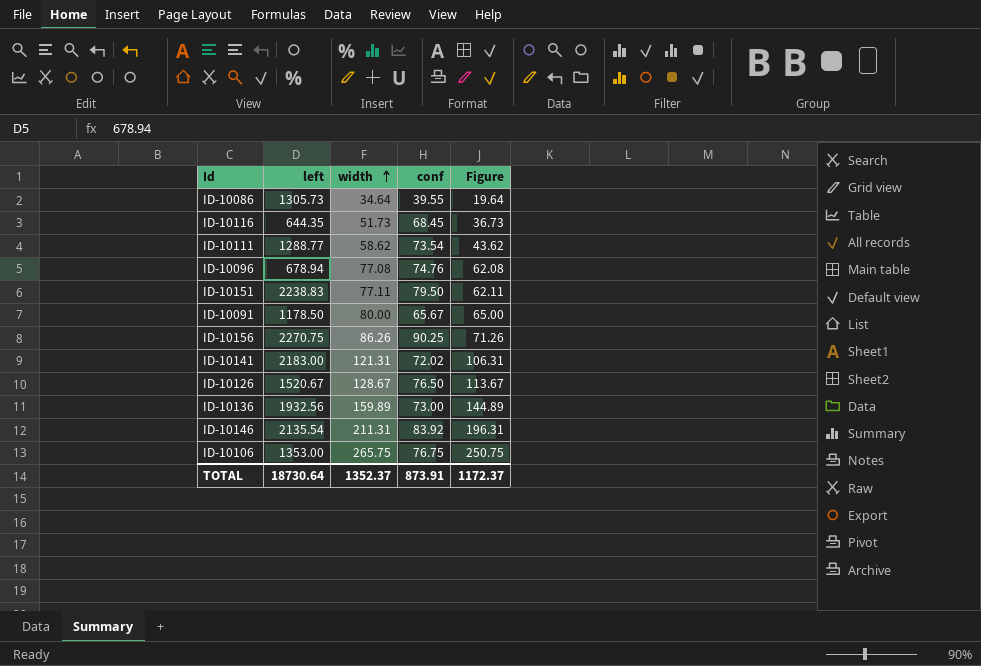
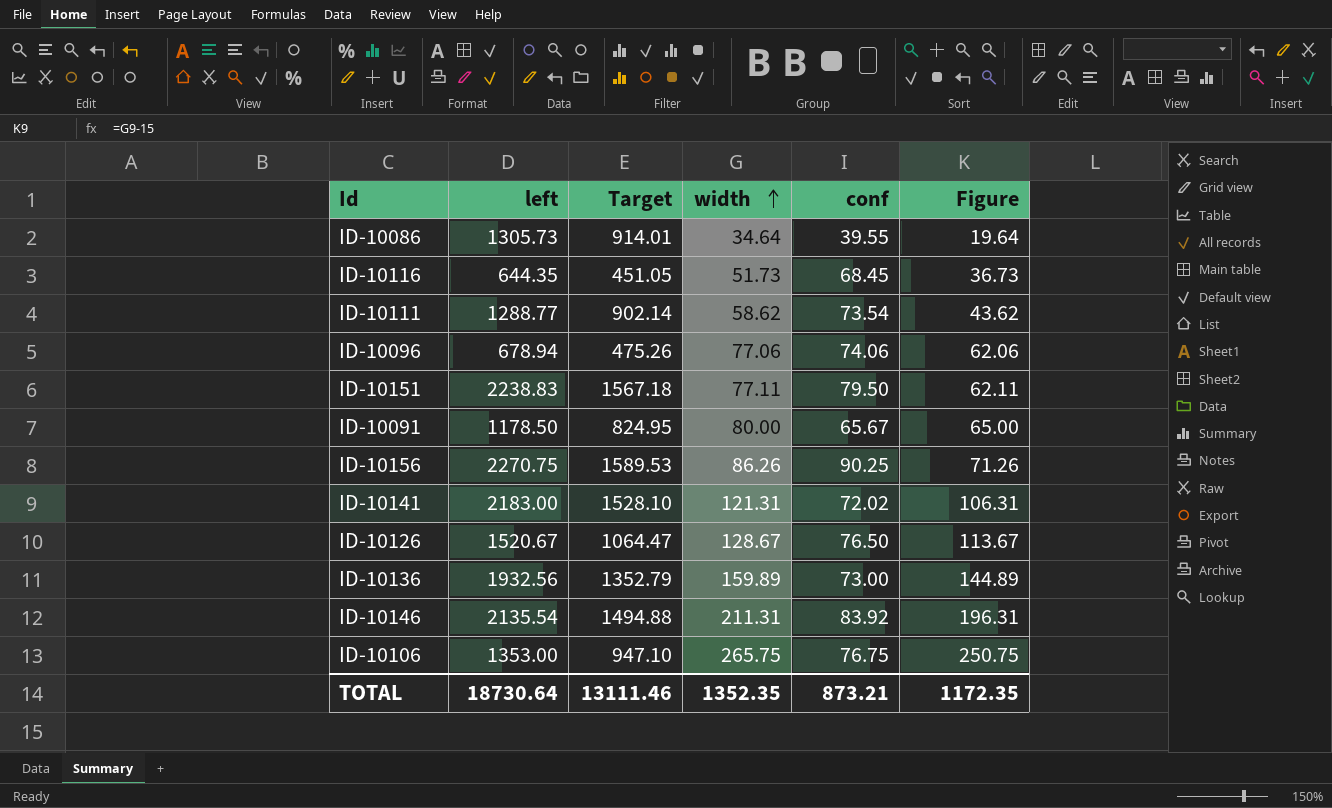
column Target | formula: none -> [left] * 0.7
ID-10096 | width: 77.08 -> 77.06
ID-10096 | conf: 74.76 -> 74.06
ID-10096 | Figure: 62.08 -> 62.06
TOTAL | width: 1352.37 -> 1352.35
TOTAL | conf: 873.91 -> 873.21
TOTAL | Figure: 1172.37 -> 1172.35

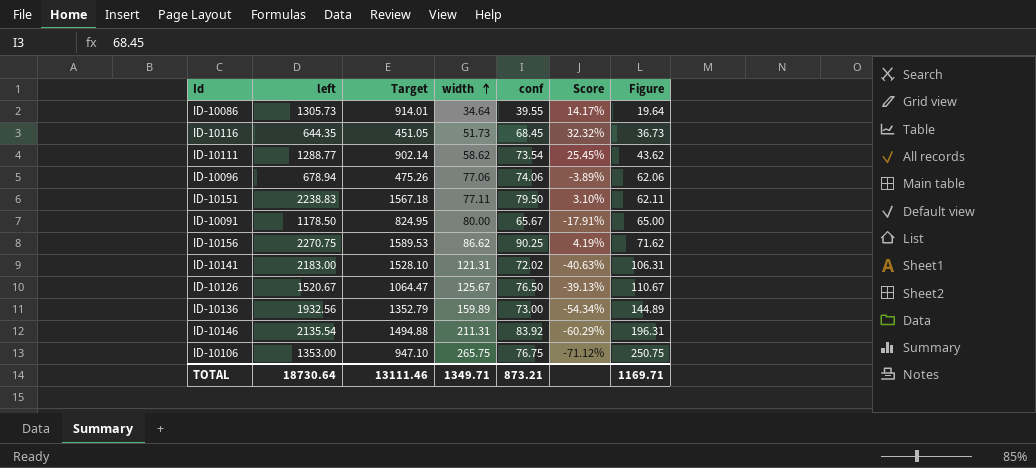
column Score | formula: none -> ([conf] - [width]) / [width]
ID-10156 | width: 86.26 -> 86.62
ID-10156 | Figure: 71.26 -> 71.62
ID-10126 | width: 128.67 -> 125.67
ID-10126 | Figure: 113.67 -> 110.67
TOTAL | width: 1352.35 -> 1349.71
TOTAL | Figure: 1172.35 -> 1169.71

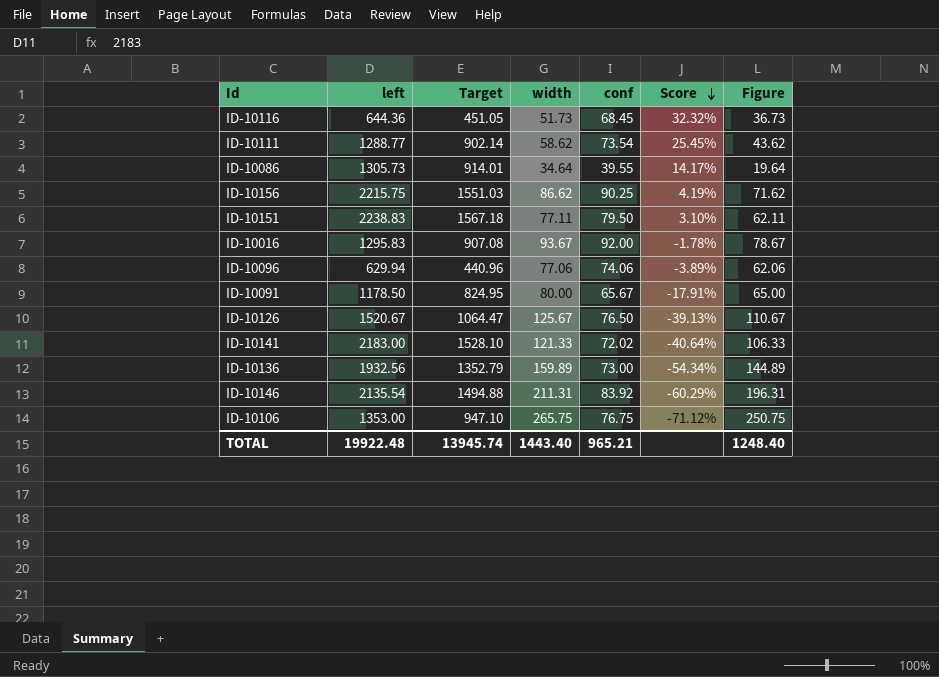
row order: width ascending -> Score descending
ID-10116 | left: 644.35 -> 644.36
ID-10156 | left: 2270.75 -> 2215.75
ID-10156 | Target: 1589.53 -> 1551.03
row ID-10016: none -> 1295.83 | 907.08 | 93.67 | 92.00 | -1.78% | 78.67
ID-10096 | left: 678.94 -> 629.94
ID-10096 | Target: 475.26 -> 440.96
ID-10141 | width: 121.31 -> 121.33
ID-10141 | Score: -40.63% -> -40.64%
ID-10141 | Figure: 106.31 -> 106.33
TOTAL | left: 18730.64 -> 19922.48
TOTAL | Target: 13111.46 -> 13945.74
TOTAL | width: 1349.71 -> 1443.40
TOTAL | conf: 873.21 -> 965.21
TOTAL | Figure: 1169.71 -> 1248.40

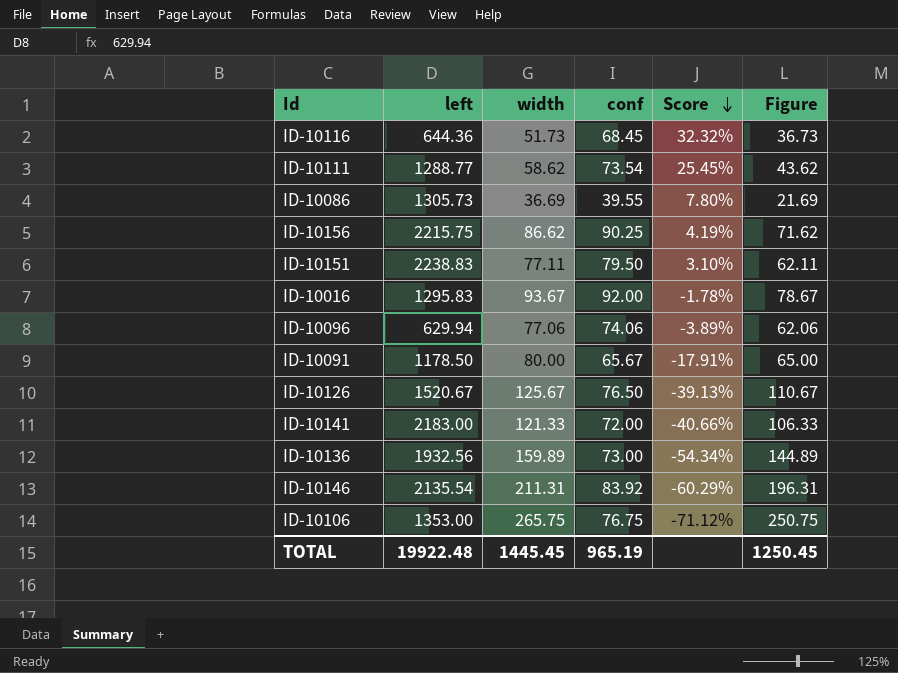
column Target | formula: [left] * 0.7 -> none
ID-10086 | width: 34.64 -> 36.69
ID-10086 | Score: 14.17% -> 7.80%
ID-10086 | Figure: 19.64 -> 21.69
ID-10141 | conf: 72.02 -> 72.00
ID-10141 | Score: -40.64% -> -40.66%
TOTAL | width: 1443.40 -> 1445.45
TOTAL | conf: 965.21 -> 965.19
TOTAL | Figure: 1248.40 -> 1250.45

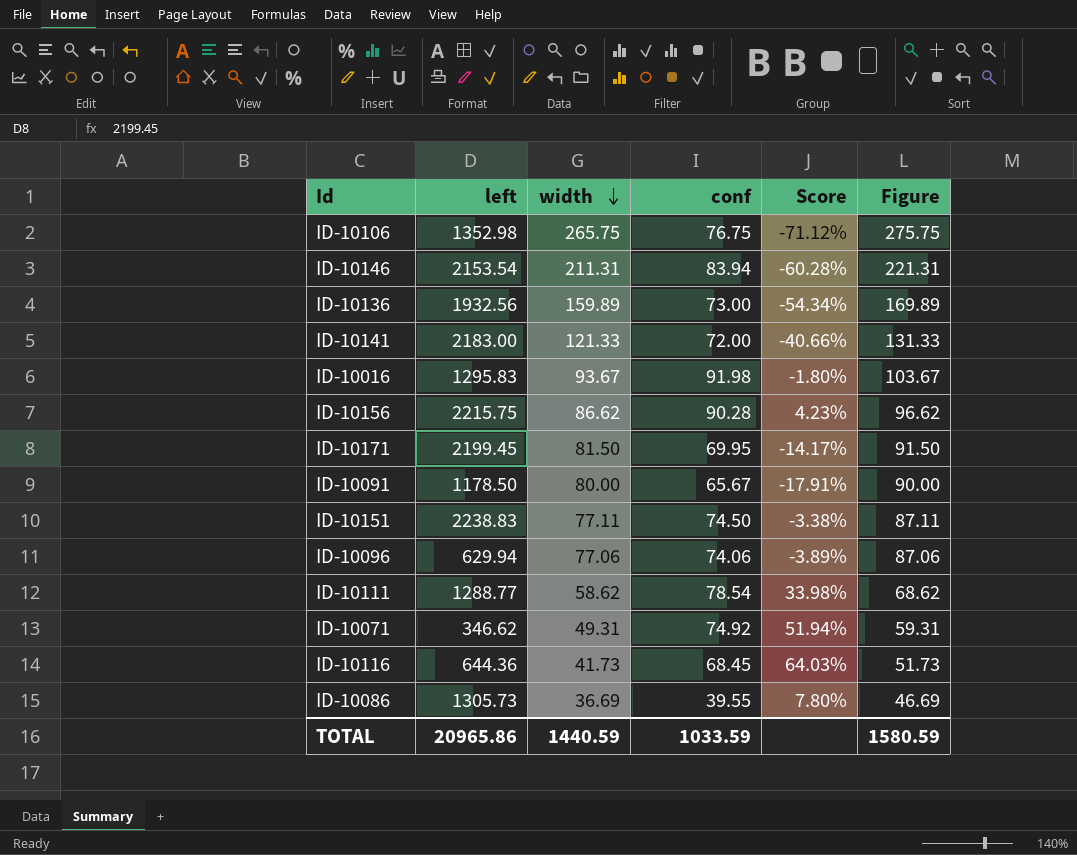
row order: Score descending -> width descending
column Figure | formula: [width] - 15 -> [width] + 10
row ID-10126: 1520.67 | 125.67 | 76.50 | -39.13% | 110.67 -> none
ID-10106 | left: 1353.00 -> 1352.98
ID-10146 | left: 2135.54 -> 2153.54
ID-10146 | conf: 83.92 -> 83.94
ID-10146 | Score: -60.29% -> -60.28%
ID-10016 | conf: 92.00 -> 91.98
ID-10016 | Score: -1.78% -> -1.80%
ID-10156 | conf: 90.25 -> 90.28
ID-10156 | Score: 4.19% -> 4.23%
row ID-10171: none -> 2199.45 | 81.50 | 69.95 | -14.17% | 91.50
ID-10151 | conf: 79.50 -> 74.50
ID-10151 | Score: 3.10% -> -3.38%
ID-10111 | conf: 73.54 -> 78.54
ID-10111 | Score: 25.45% -> 33.98%
row ID-10071: none -> 346.62 | 49.31 | 74.92 | 51.94% | 59.31
ID-10116 | width: 51.73 -> 41.73
ID-10116 | Score: 32.32% -> 64.03%
TOTAL | left: 19922.48 -> 20965.86
TOTAL | width: 1445.45 -> 1440.59
TOTAL | conf: 965.19 -> 1033.59
TOTAL | Figure: 1250.45 -> 1580.59

